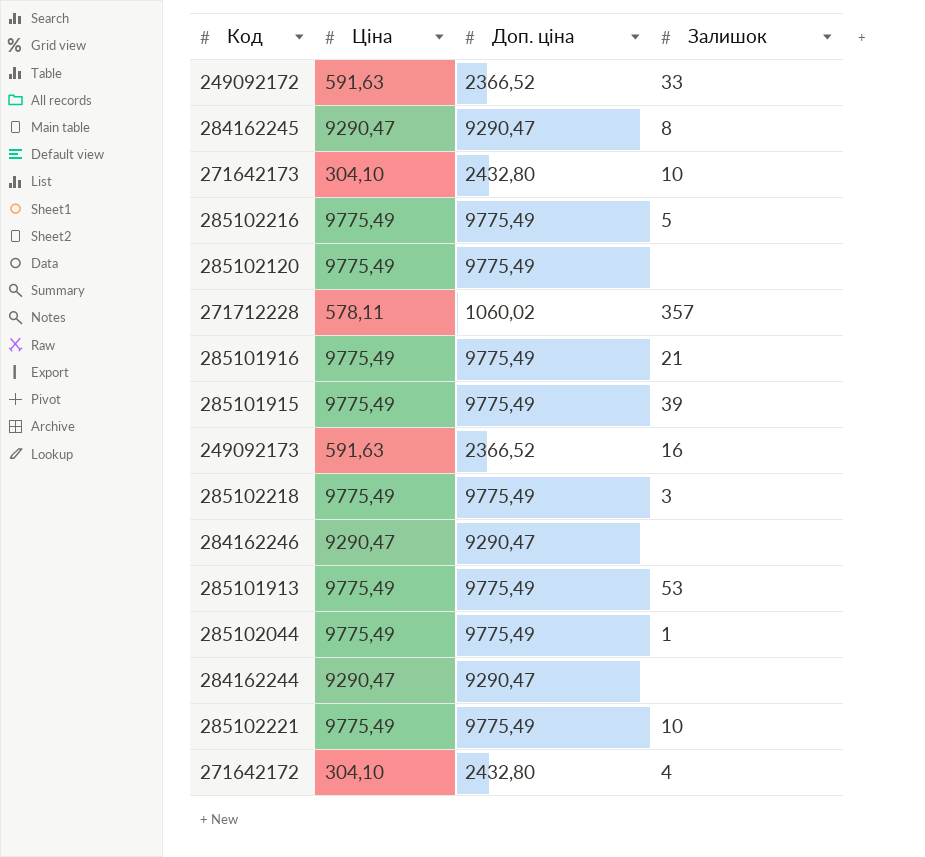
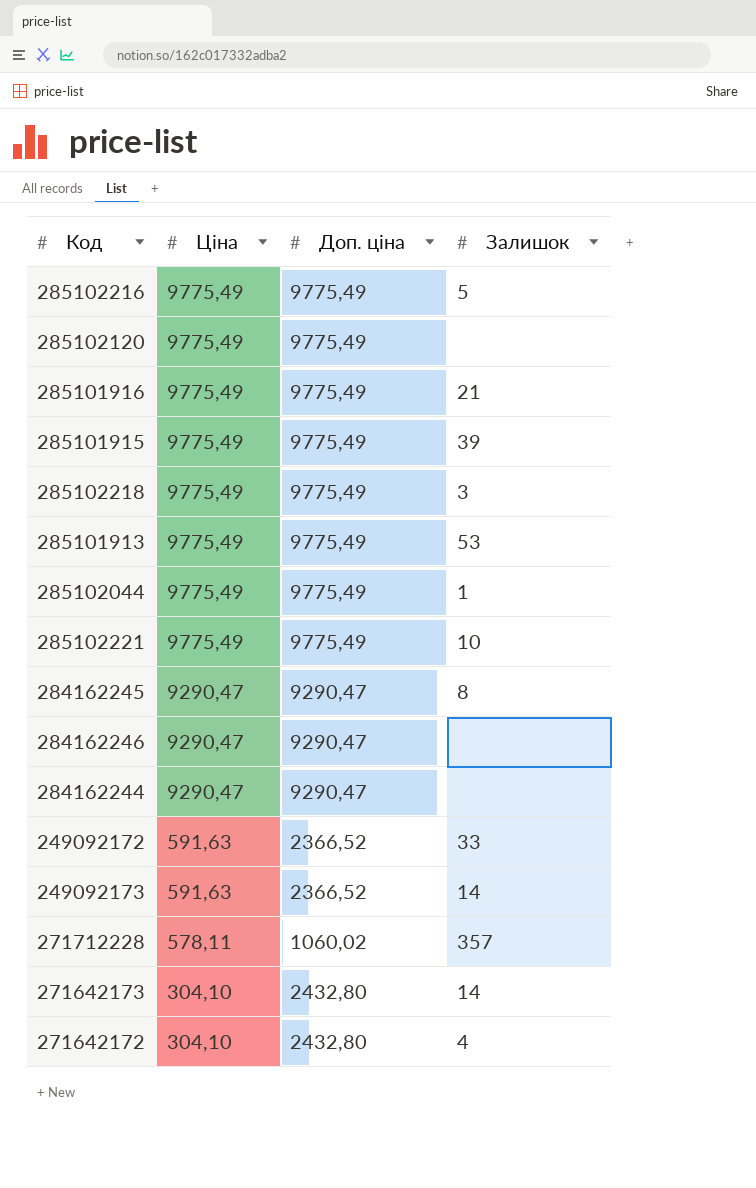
row order: none -> Ціна descending
249092173 | Залишок: 16 -> 14
271642173 | Залишок: 10 -> 14

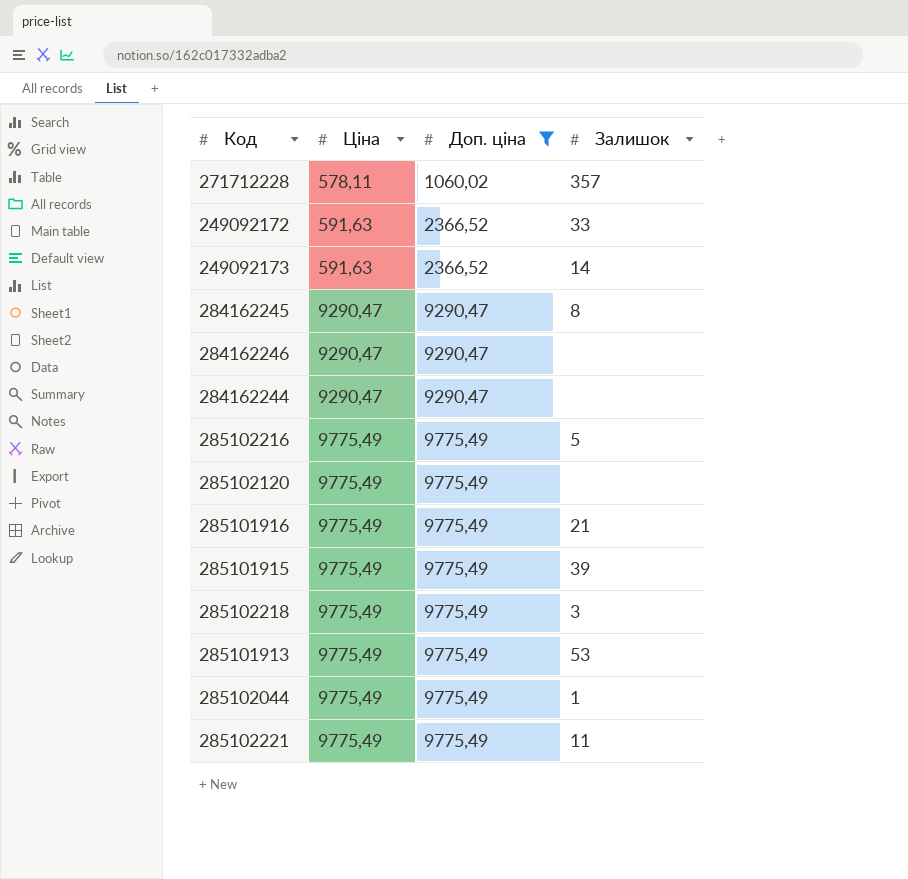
filter: none -> Доп. ціна != 2432,80
row order: Ціна descending -> Ціна ascending
285102221 | Залишок: 10 -> 11

